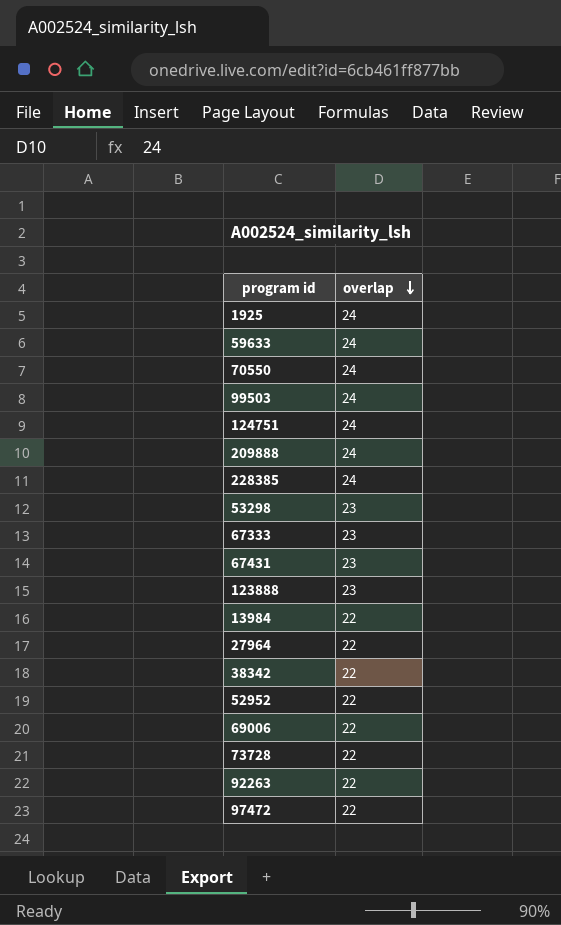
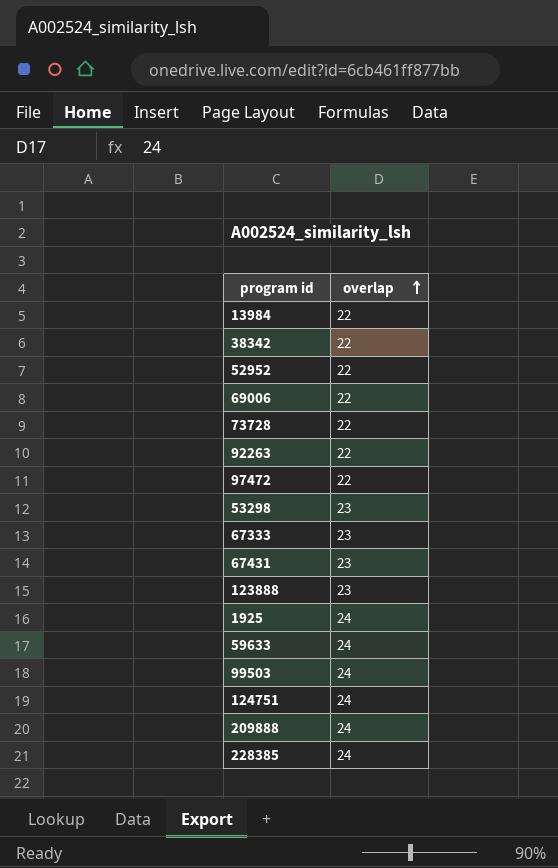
row order: overlap descending -> overlap ascending
row 70550: 24 -> none
row 27964: 22 -> none

